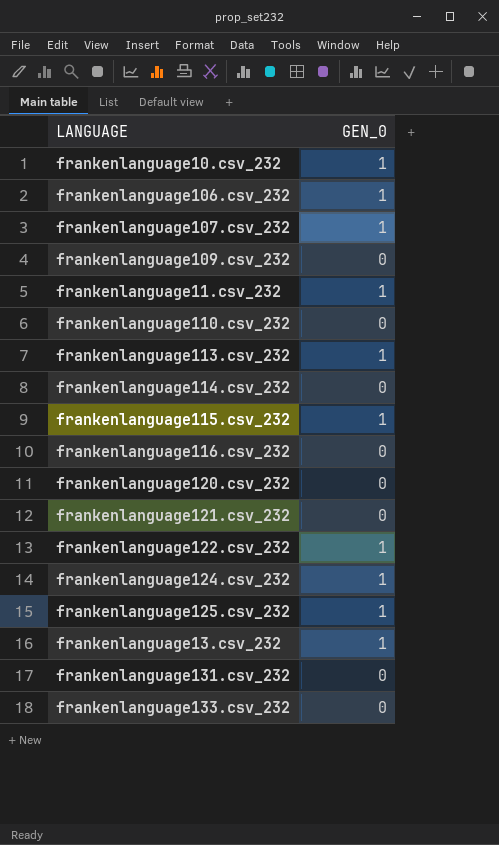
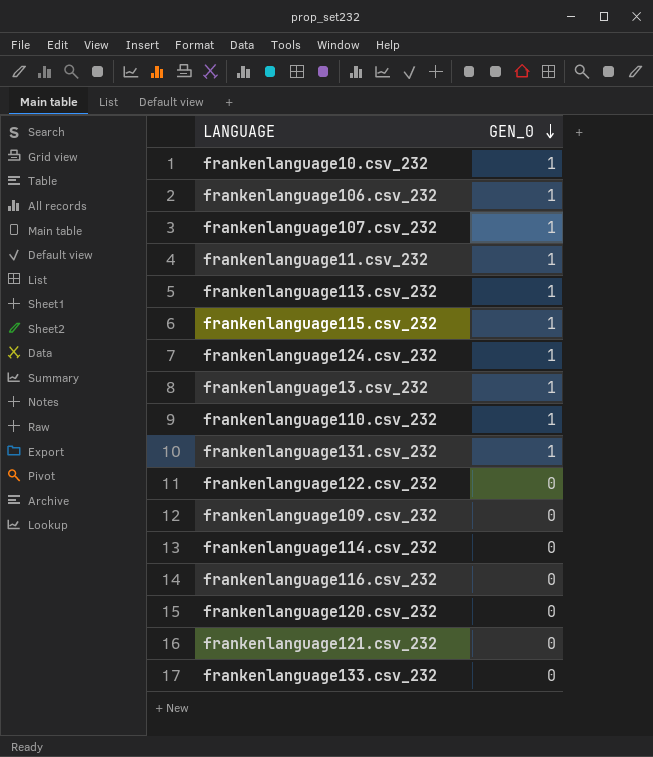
row order: none -> GEN_0 descending
row frankenlanguage125.csv_232: 1 -> none
frankenlanguage110.csv_232 | GEN_0: 0 -> 1
frankenlanguage131.csv_232 | GEN_0: 0 -> 1
frankenlanguage122.csv_232 | GEN_0: 1 -> 0

